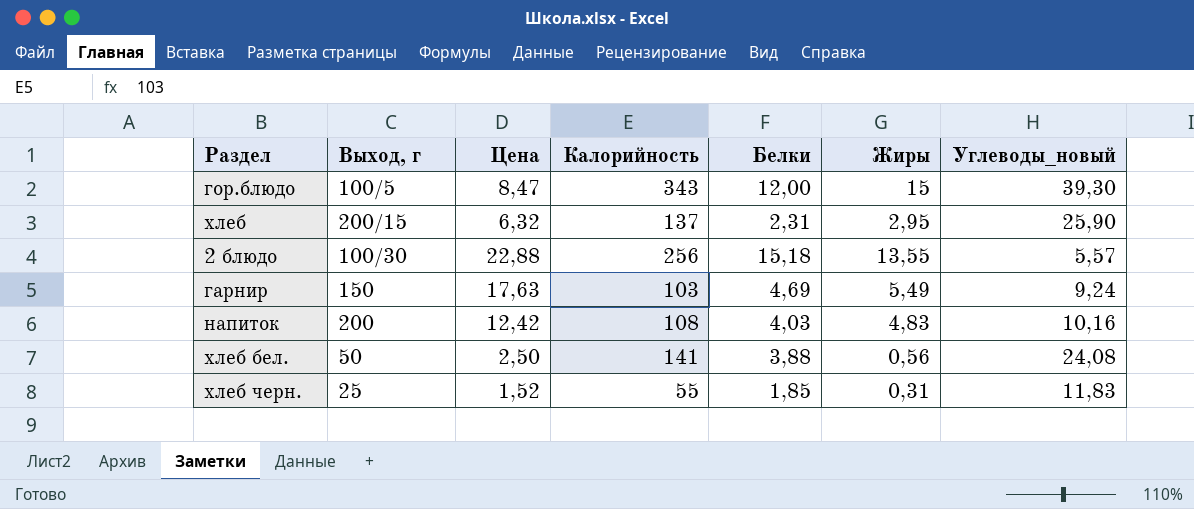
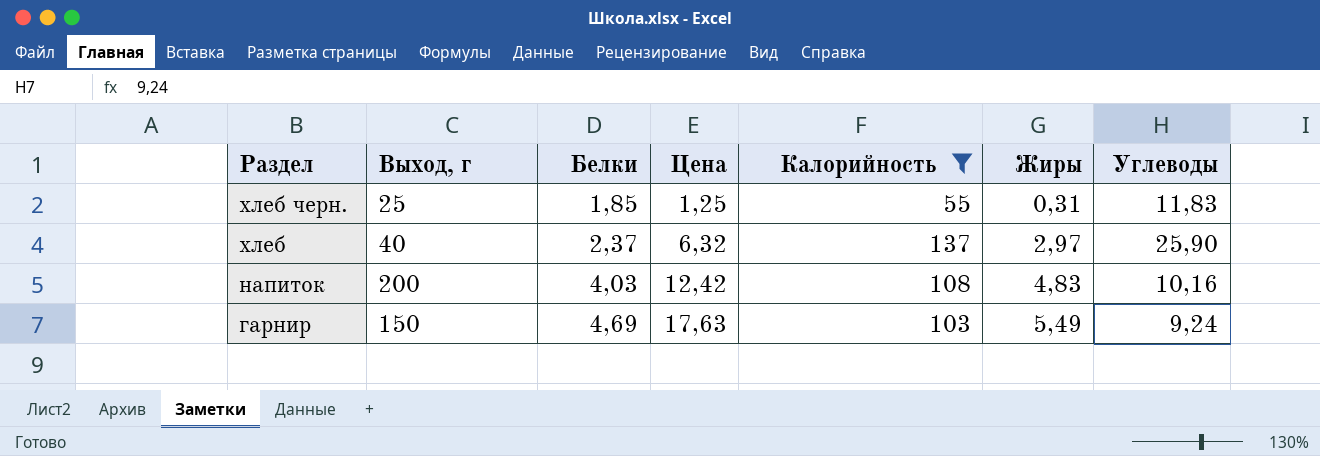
filter: none -> Калорийность <= 137
row order: none -> Раздел descending
column Белки | position: 5 -> 3
column name: Углеводы_новый -> Углеводы
хлеб черн. | Цена: 1,52 -> 1,25
хлеб | Выход, г: 200/15 -> 40
хлеб | Белки: 2,31 -> 2,37
хлеб | Жиры: 2,95 -> 2,97

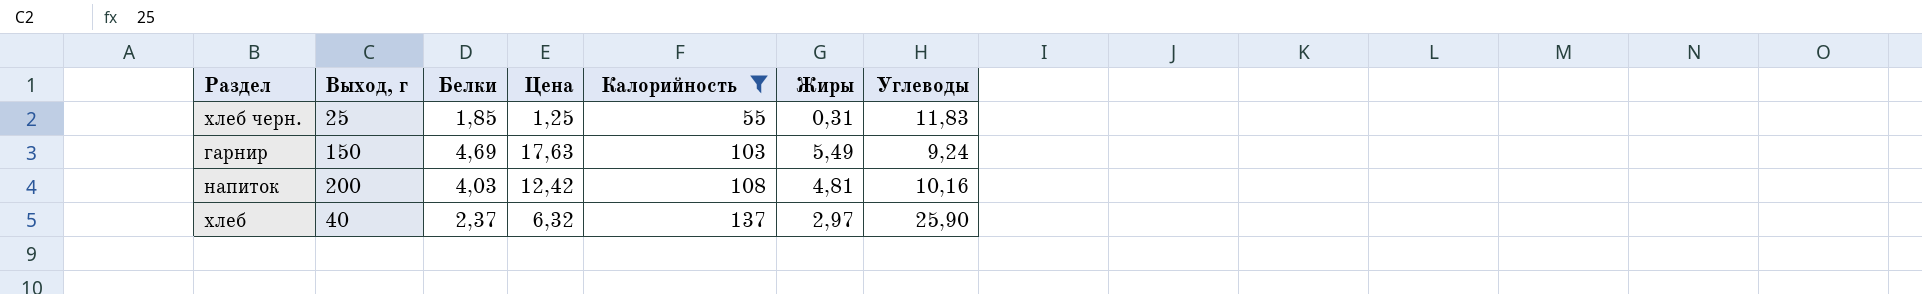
row order: Раздел descending -> Калорийность ascending
напиток | Жиры: 4,83 -> 4,81

